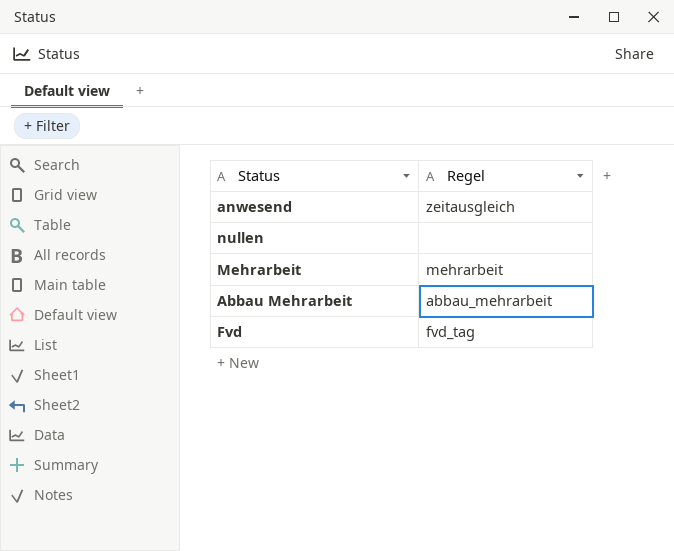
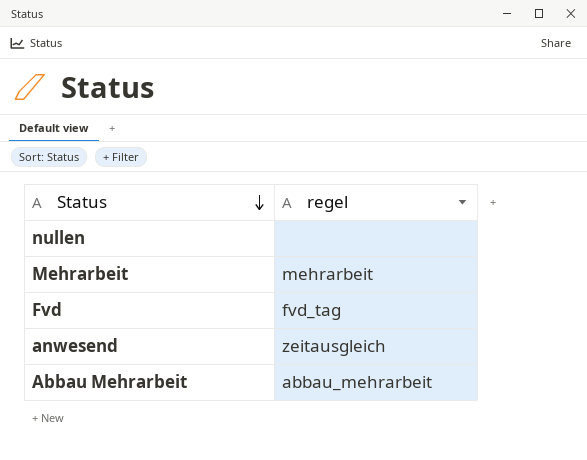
row order: none -> Status descending
column name: Regel -> regel

